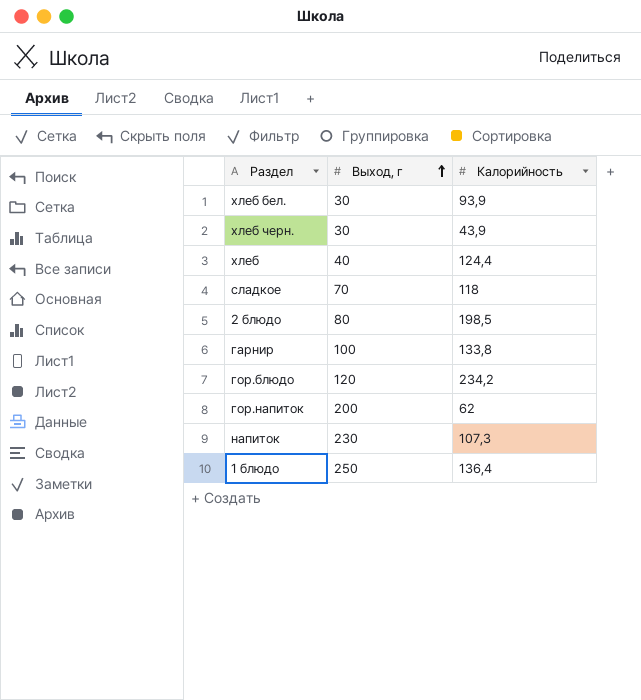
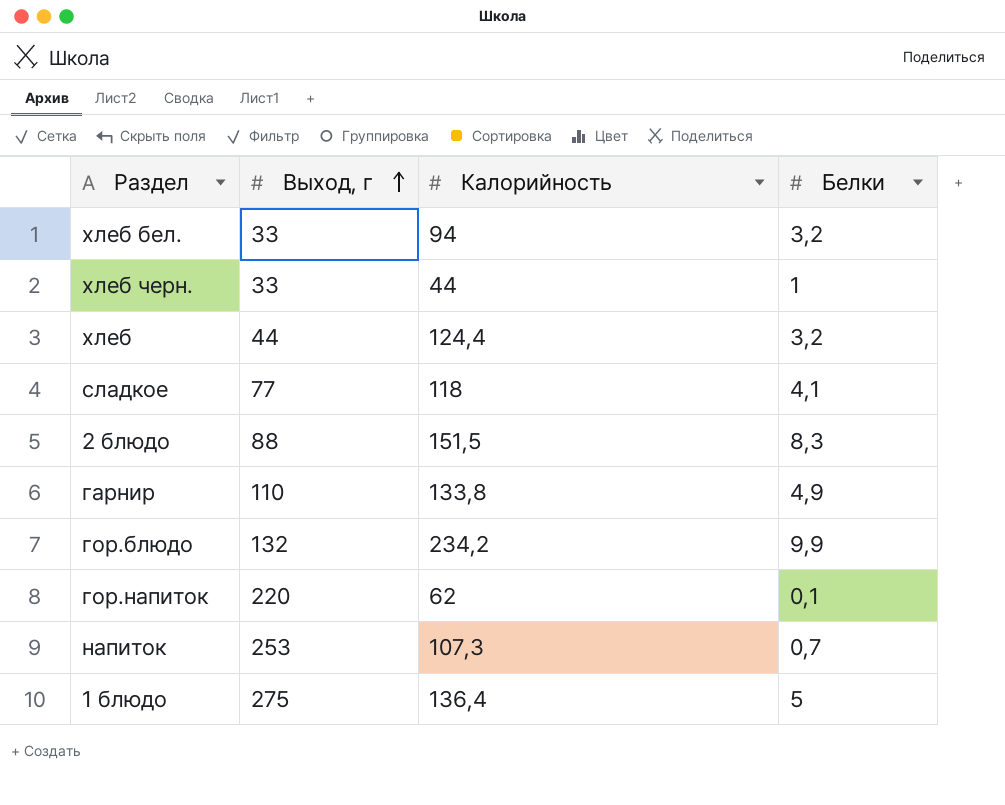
column Белки | position: none -> 4
хлеб бел. | Выход, г: 30 -> 33
хлеб бел. | Калорийность: 93,9 -> 94
хлеб черн. | Выход, г: 30 -> 33
хлеб черн. | Калорийность: 43,9 -> 44
хлеб | Выход, г: 40 -> 44
сладкое | Выход, г: 70 -> 77
2 блюдо | Выход, г: 80 -> 88
2 блюдо | Калорийность: 198,5 -> 151,5
гарнир | Выход, г: 100 -> 110
гор.блюдо | Выход, г: 120 -> 132
гор.напиток | Выход, г: 200 -> 220
напиток | Выход, г: 230 -> 253
1 блюдо | Выход, г: 250 -> 275

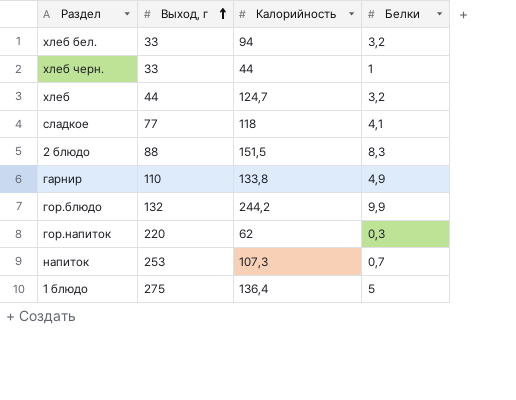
хлеб | Калорийность: 124,4 -> 124,7
гор.блюдо | Калорийность: 234,2 -> 244,2
гор.напиток | Белки: 0,1 -> 0,3

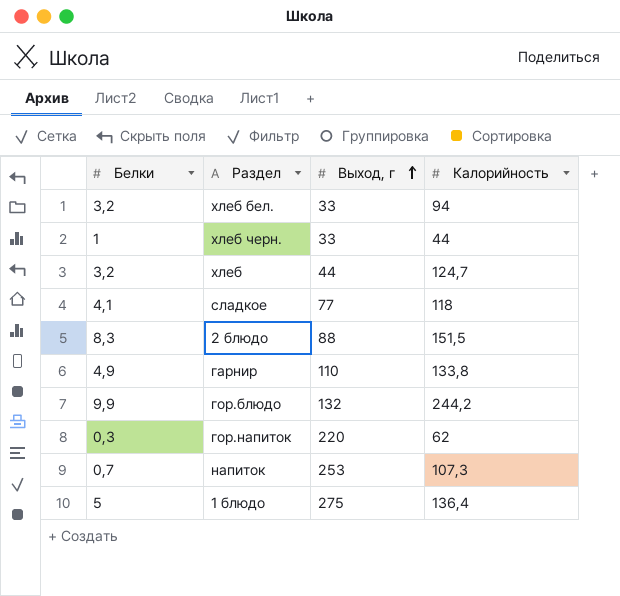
column Белки | position: 4 -> 1

